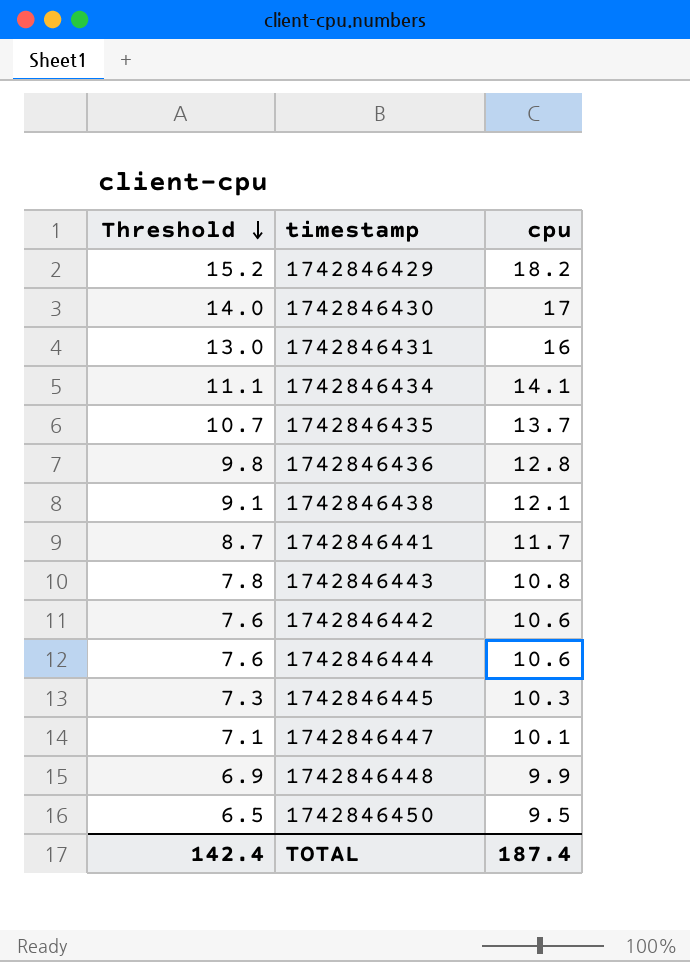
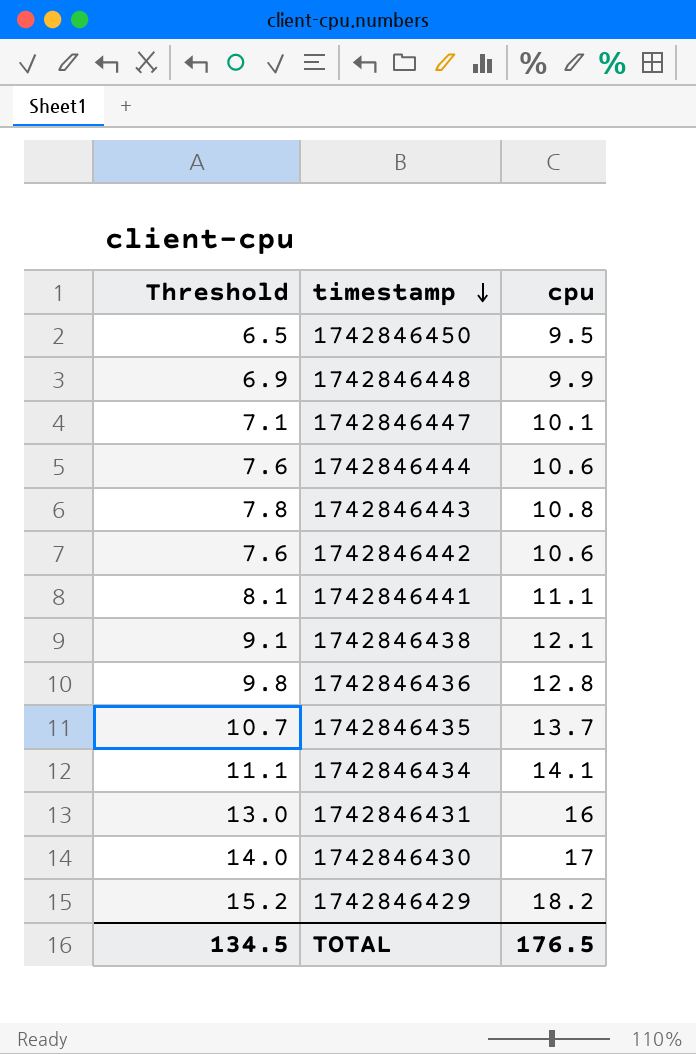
row order: Threshold descending -> timestamp descending
row 1742846445: 7.3 | 10.3 -> none
1742846441 | Threshold: 8.7 -> 8.1
1742846441 | cpu: 11.7 -> 11.1
TOTAL | Threshold: 142.4 -> 134.5
TOTAL | cpu: 187.4 -> 176.5

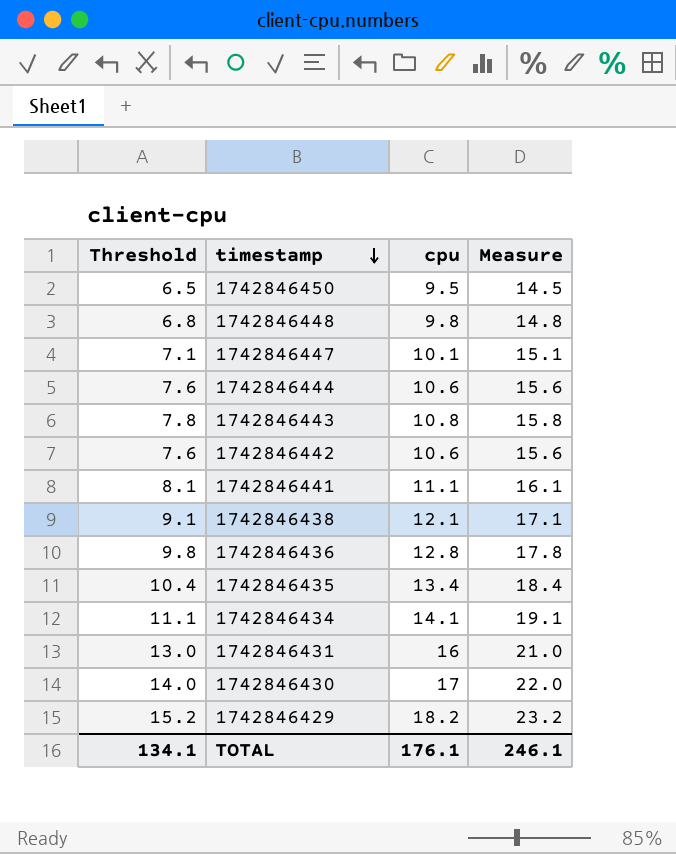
column Measure | formula: none -> [cpu] + 5
1742846448 | Threshold: 6.9 -> 6.8
1742846448 | cpu: 9.9 -> 9.8
1742846435 | Threshold: 10.7 -> 10.4
1742846435 | cpu: 13.7 -> 13.4
TOTAL | Threshold: 134.5 -> 134.1
TOTAL | cpu: 176.5 -> 176.1

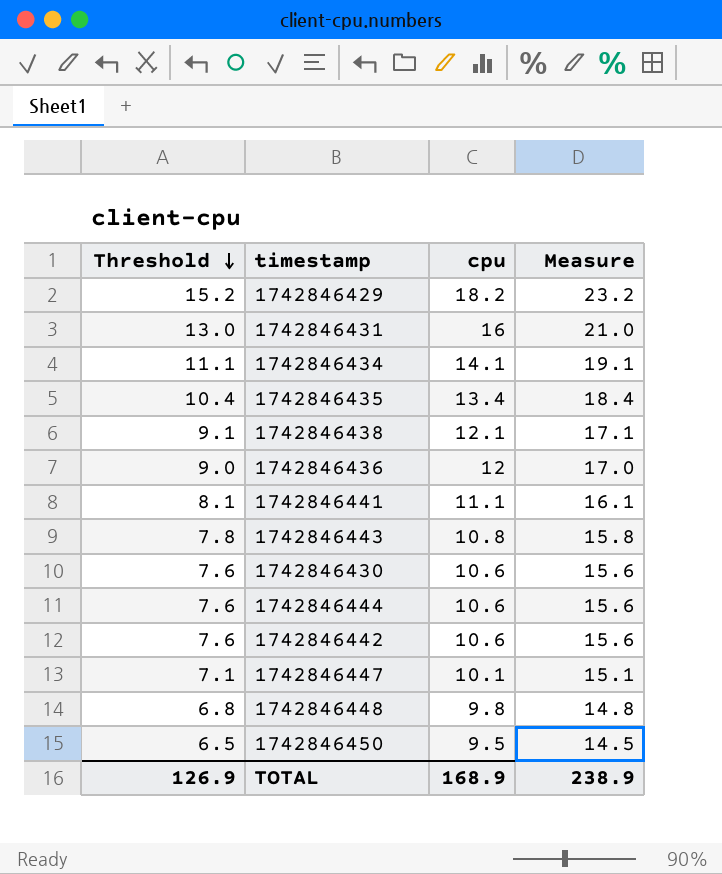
row order: timestamp descending -> Threshold descending
1742846436 | Threshold: 9.8 -> 9.0
1742846436 | cpu: 12.8 -> 12
1742846436 | Measure: 17.8 -> 17.0
1742846430 | Threshold: 14.0 -> 7.6
1742846430 | cpu: 17 -> 10.6
1742846430 | Measure: 22.0 -> 15.6
TOTAL | Threshold: 134.1 -> 126.9
TOTAL | cpu: 176.1 -> 168.9
TOTAL | Measure: 246.1 -> 238.9

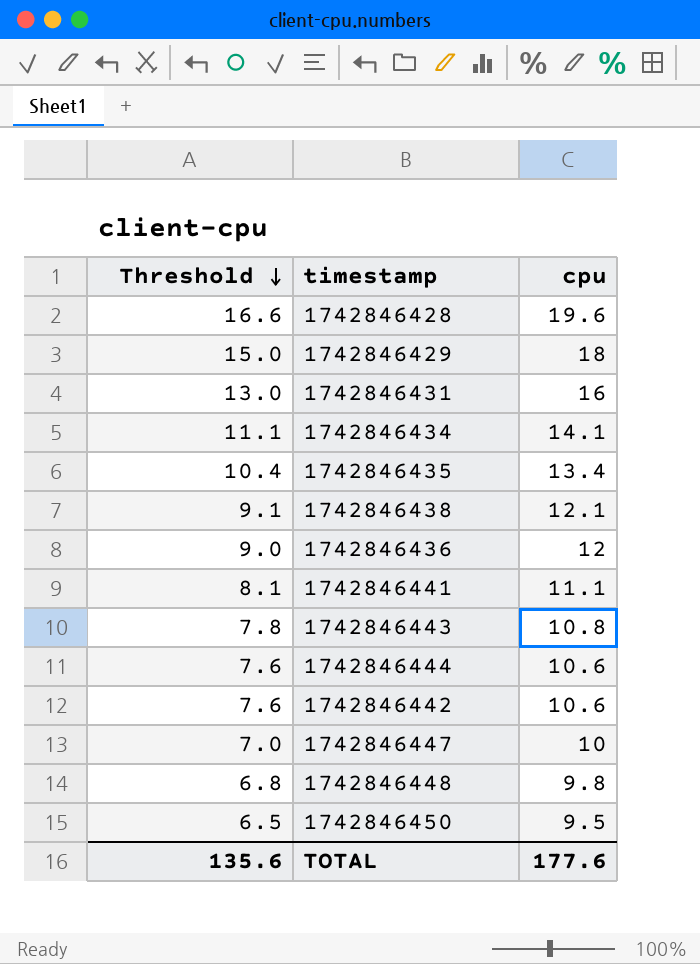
column Measure | formula: [cpu] + 5 -> none
row 1742846430: 7.6 | 10.6 | 15.6 -> none
row 1742846428: none -> 16.6 | 19.6
1742846429 | Threshold: 15.2 -> 15.0
1742846429 | cpu: 18.2 -> 18
1742846447 | Threshold: 7.1 -> 7.0
1742846447 | cpu: 10.1 -> 10
TOTAL | Threshold: 126.9 -> 135.6
TOTAL | cpu: 168.9 -> 177.6

